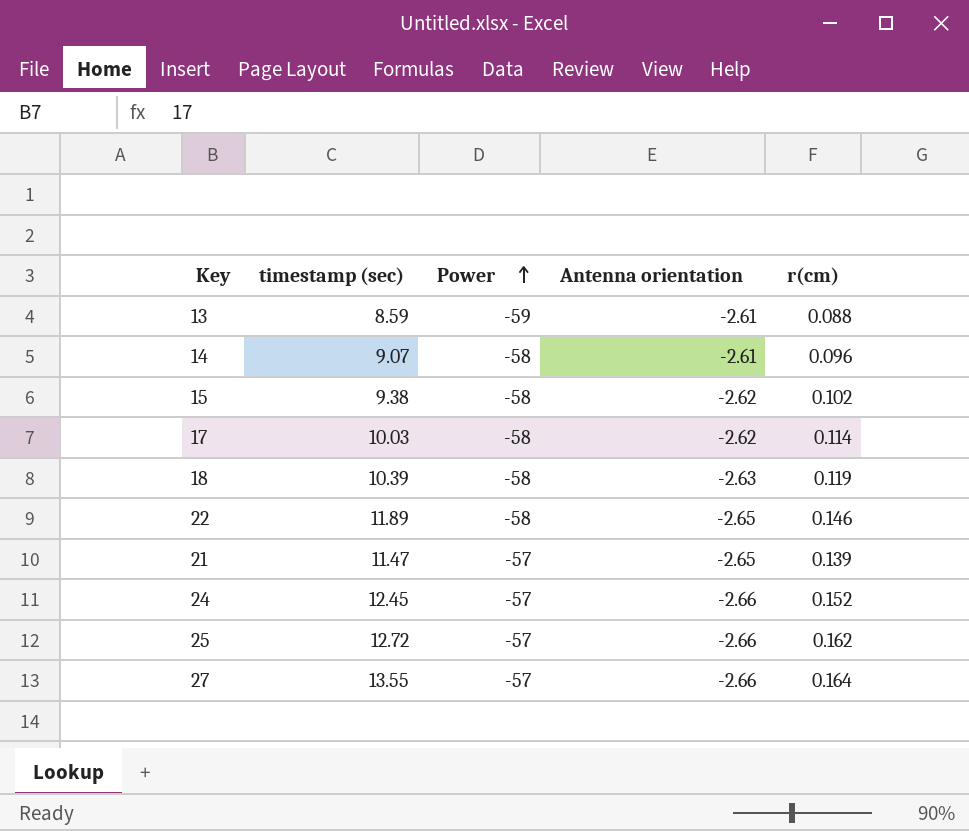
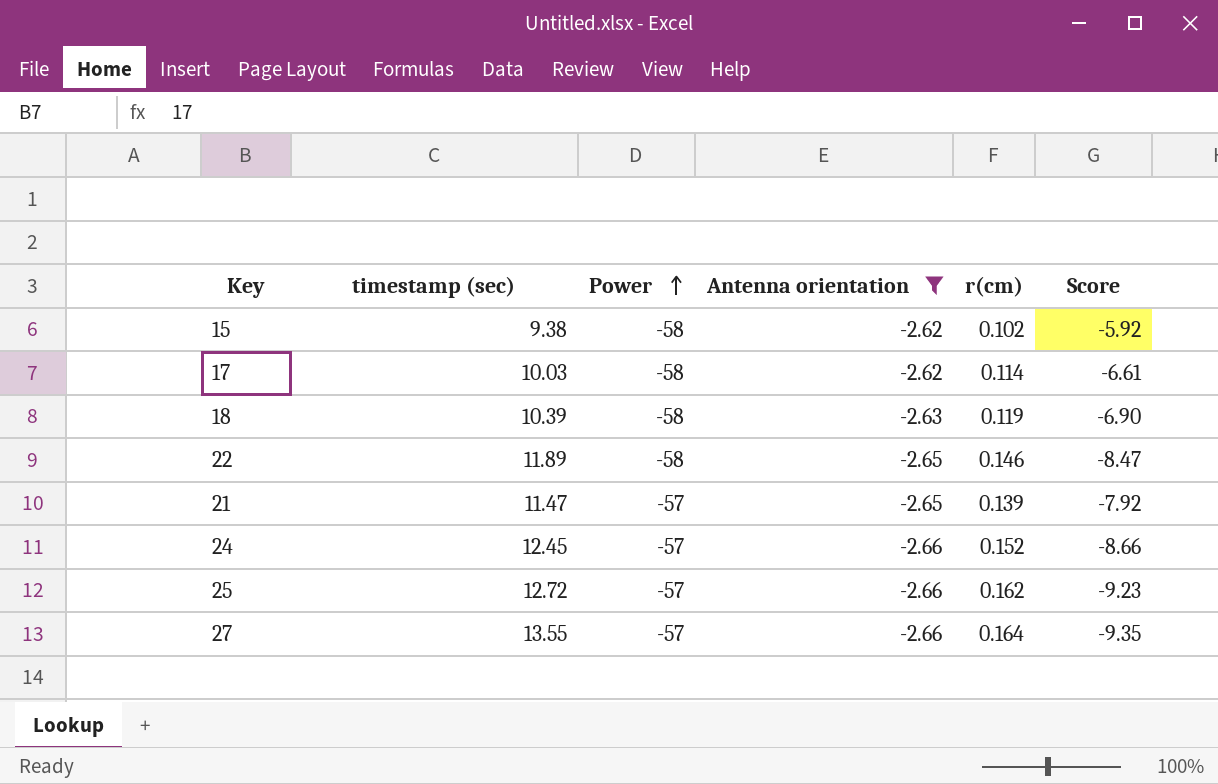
filter: none -> Antenna orientation != -2.61
column Score | formula: none -> [Power] * [r(cm)]

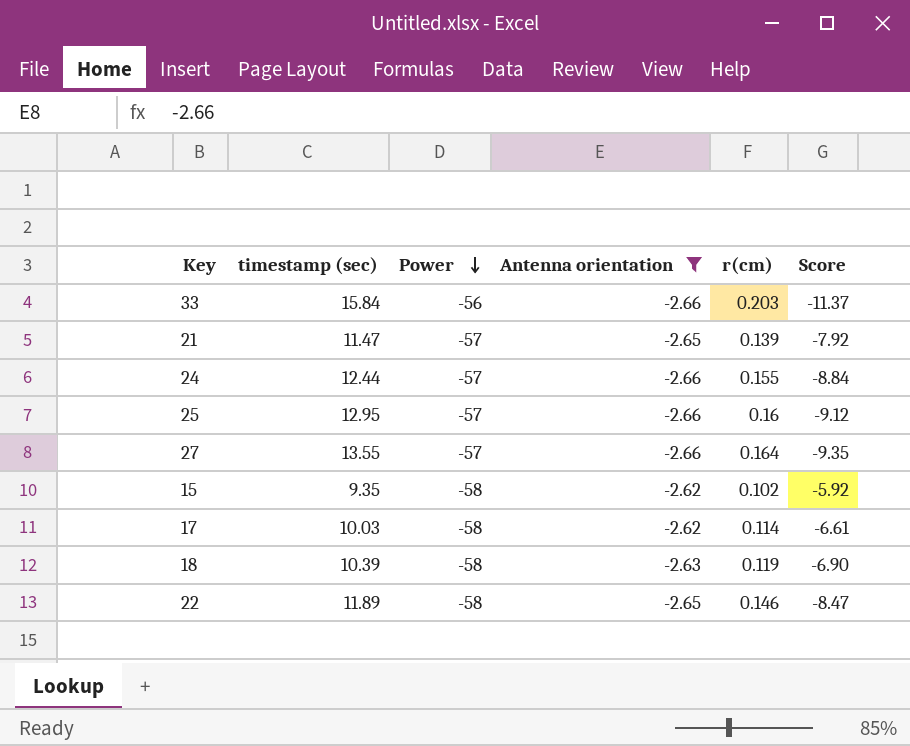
row order: Power ascending -> Power descending
row 33: none -> 15.84 | -56 | -2.66 | 0.203 | -11.37
24 | timestamp (sec): 12.45 -> 12.44
24 | r(cm): 0.152 -> 0.155
24 | Score: -8.66 -> -8.84
25 | timestamp (sec): 12.72 -> 12.95
25 | r(cm): 0.162 -> 0.16
25 | Score: -9.23 -> -9.12
15 | timestamp (sec): 9.38 -> 9.35

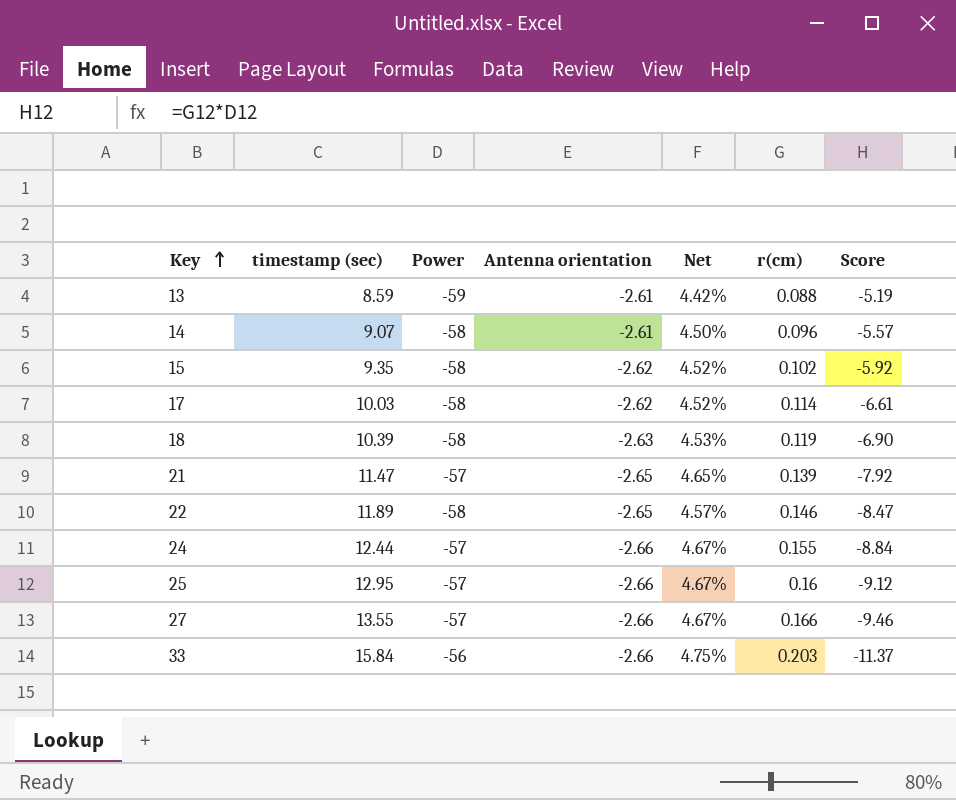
filter: Antenna orientation != -2.61 -> none
row order: Power descending -> Key ascending
column Net | formula: none -> [Antenna orientation] / [Power]
27 | r(cm): 0.164 -> 0.166
27 | Score: -9.35 -> -9.46

